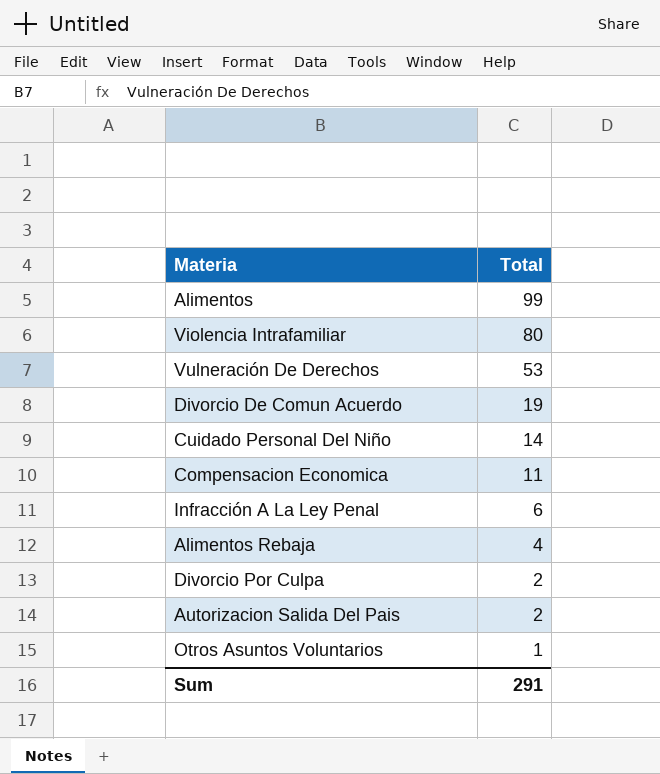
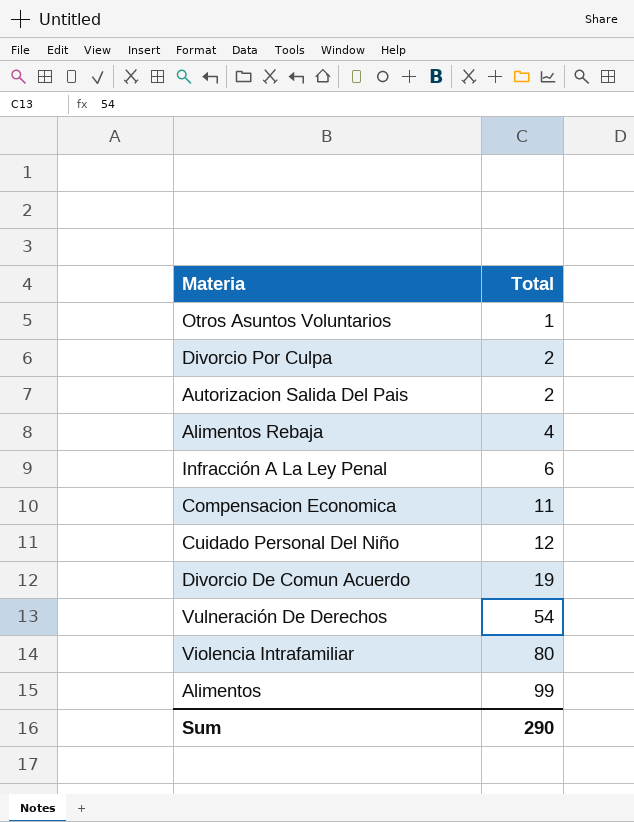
row order: Total descending -> Total ascending
Cuidado Personal Del Niño | Total: 14 -> 12
Vulneración De Derechos | Total: 53 -> 54
Sum | Total: 291 -> 290

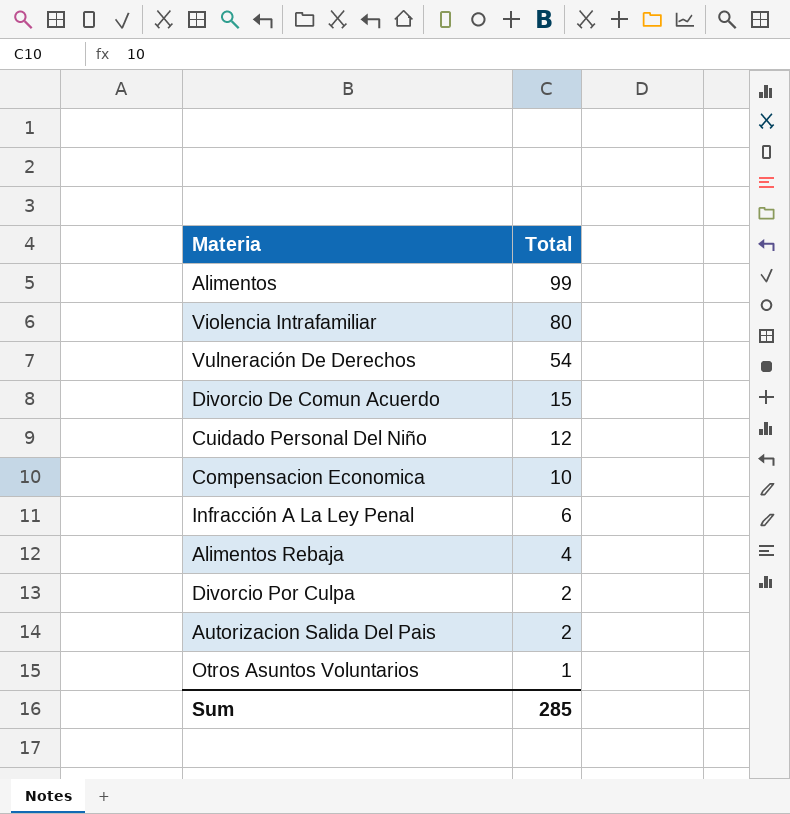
row order: Total ascending -> Total descending
Divorcio De Comun Acuerdo | Total: 19 -> 15
Compensacion Economica | Total: 11 -> 10
Sum | Total: 290 -> 285

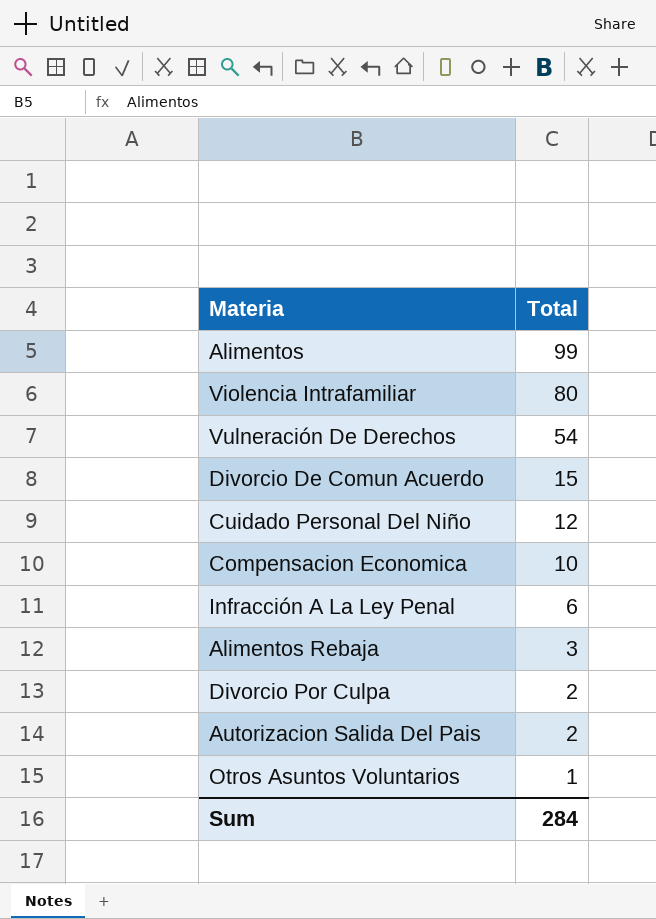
Alimentos Rebaja | Total: 4 -> 3
Sum | Total: 285 -> 284

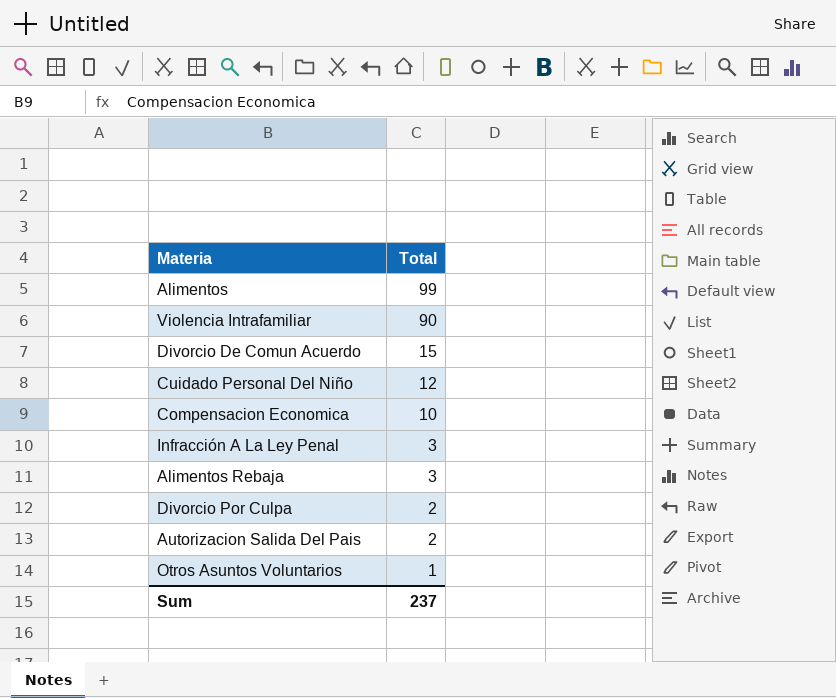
row Vulneración De Derechos: 54 -> none
Violencia Intrafamiliar | Total: 80 -> 90
Infracción A La Ley Penal | Total: 6 -> 3
Sum | Total: 284 -> 237

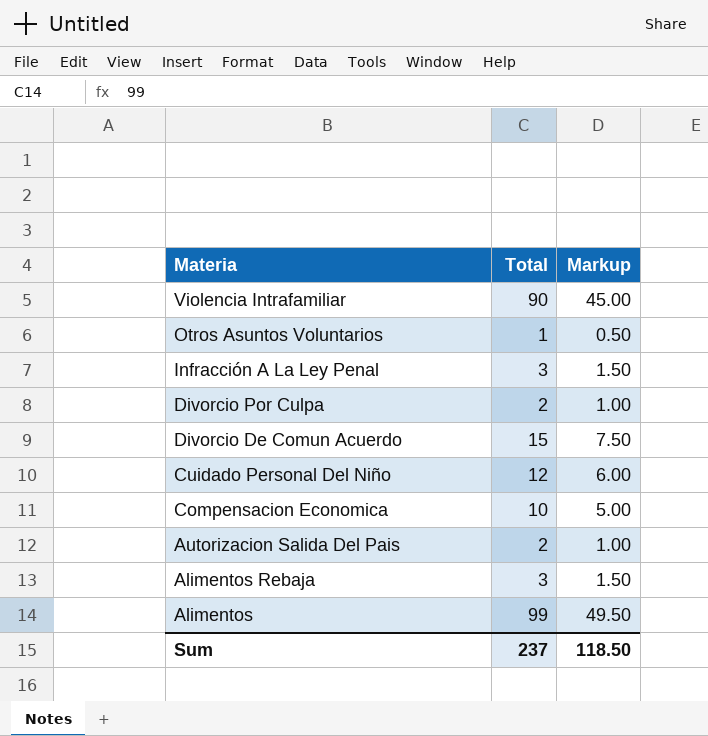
row order: Total descending -> Materia descending
column Markup | formula: none -> [Total] * 0.5

